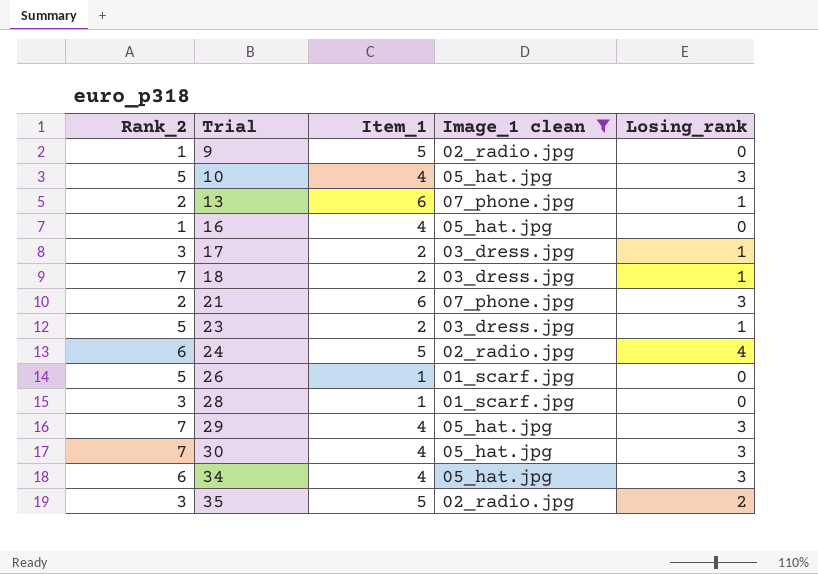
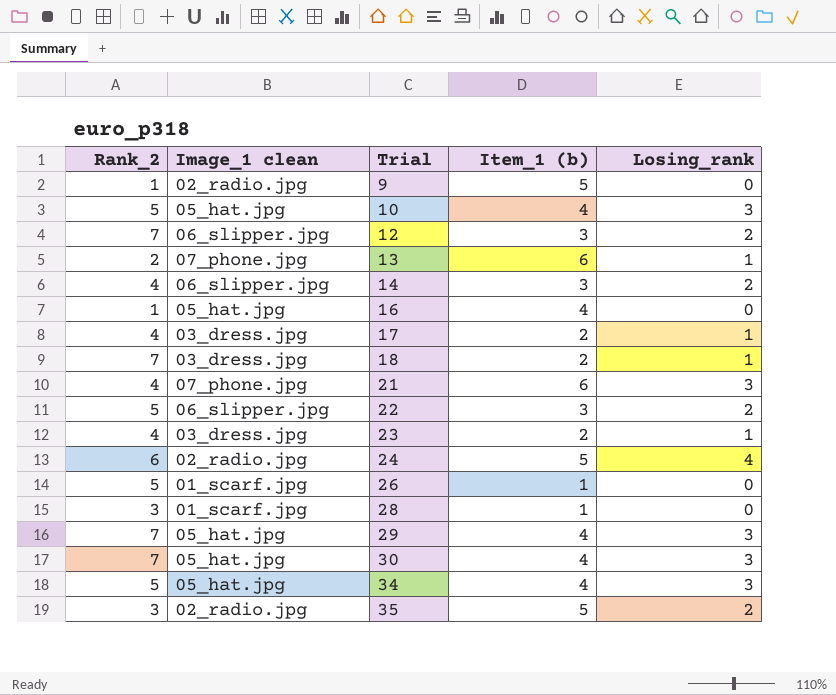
filter: Image_1 clean != 06_slipper.jpg -> none
column Image_1 clean | position: 4 -> 2
column name: Item_1 -> Item_1 (b)
17 | Rank_2: 3 -> 4
21 | Rank_2: 2 -> 4
23 | Rank_2: 5 -> 4
34 | Rank_2: 6 -> 5

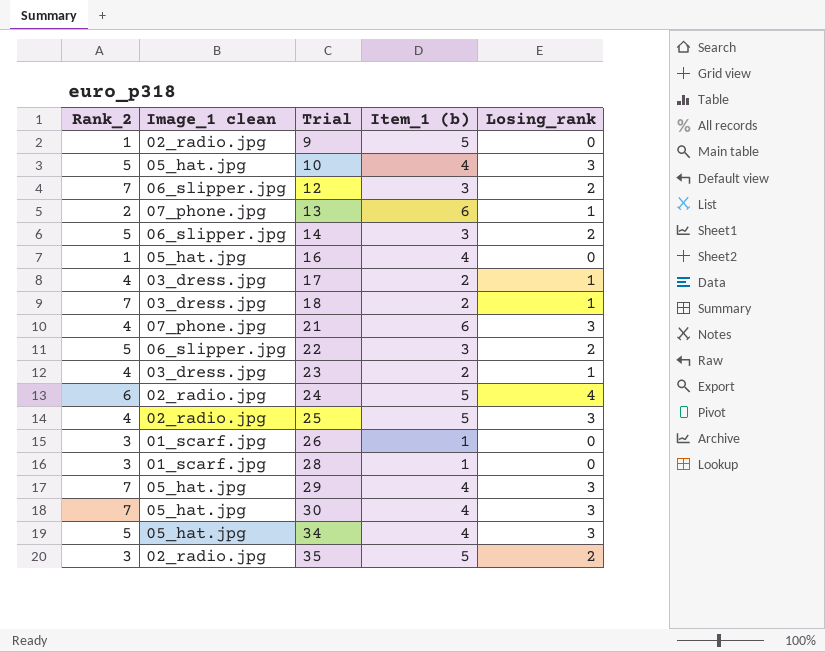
14 | Rank_2: 4 -> 5
row 25: none -> 4 | 02_radio.jpg | 5 | 3
26 | Rank_2: 5 -> 3

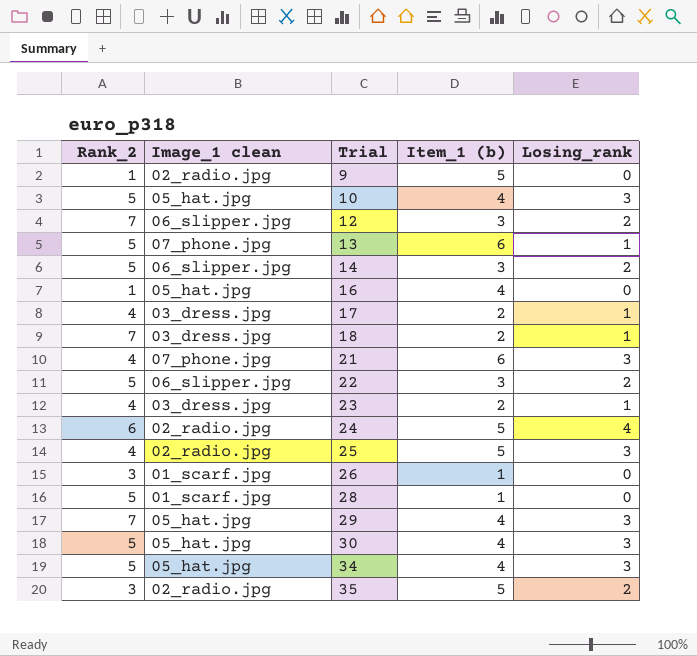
13 | Rank_2: 2 -> 5
28 | Rank_2: 3 -> 5
30 | Rank_2: 7 -> 5

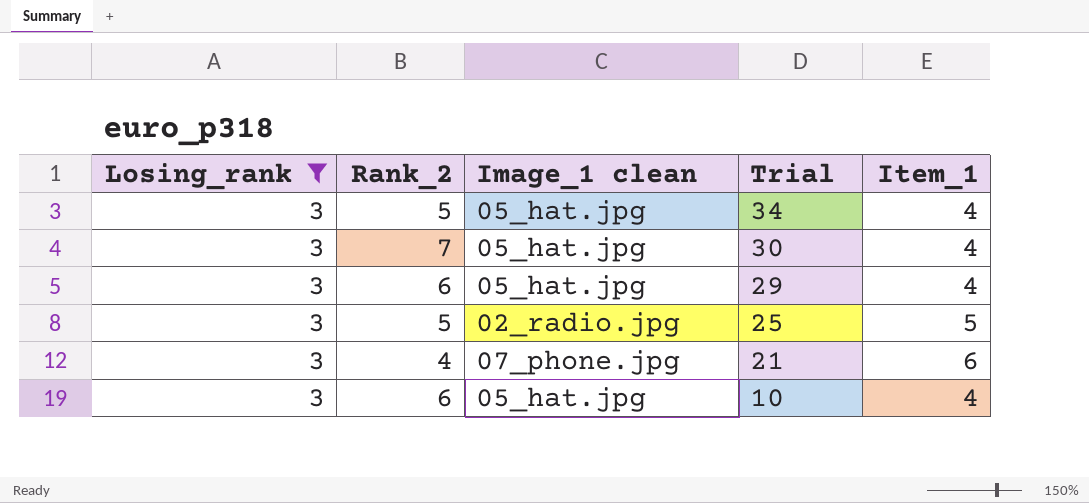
filter: none -> Losing_rank = 3
row order: Trial ascending -> Trial descending
column Losing_rank | position: 5 -> 1
column name: Item_1 (b) -> Item_1
30 | Rank_2: 5 -> 7
29 | Rank_2: 7 -> 6
25 | Rank_2: 4 -> 5
10 | Rank_2: 5 -> 6

